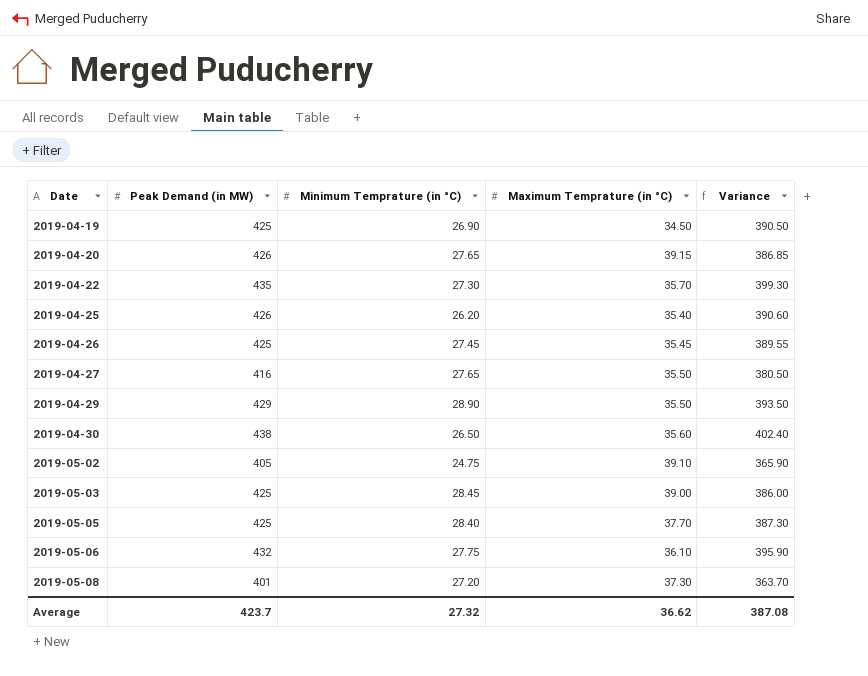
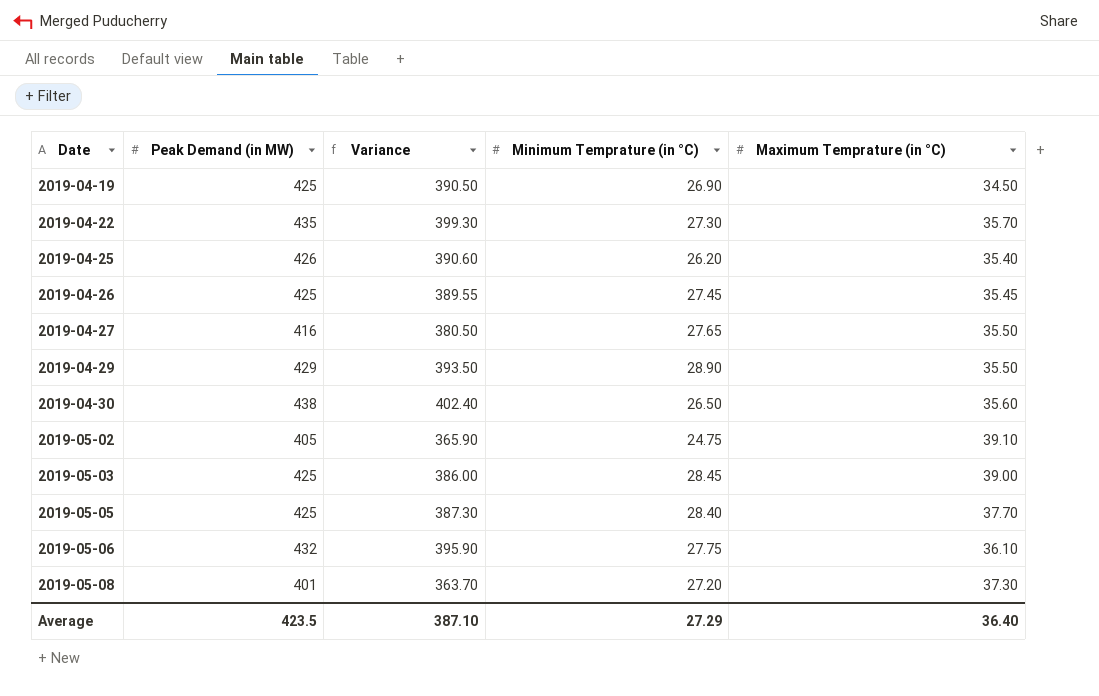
column Variance | position: 5 -> 3
row 2019-04-20: 426 | 27.65 | 39.15 | 386.85 -> none
Average | Peak Demand (in MW): 423.7 -> 423.5
Average | Variance: 387.08 -> 387.10
Average | Minimum Temprature (in °C): 27.32 -> 27.29
Average | Maximum Temprature (in °C): 36.62 -> 36.40

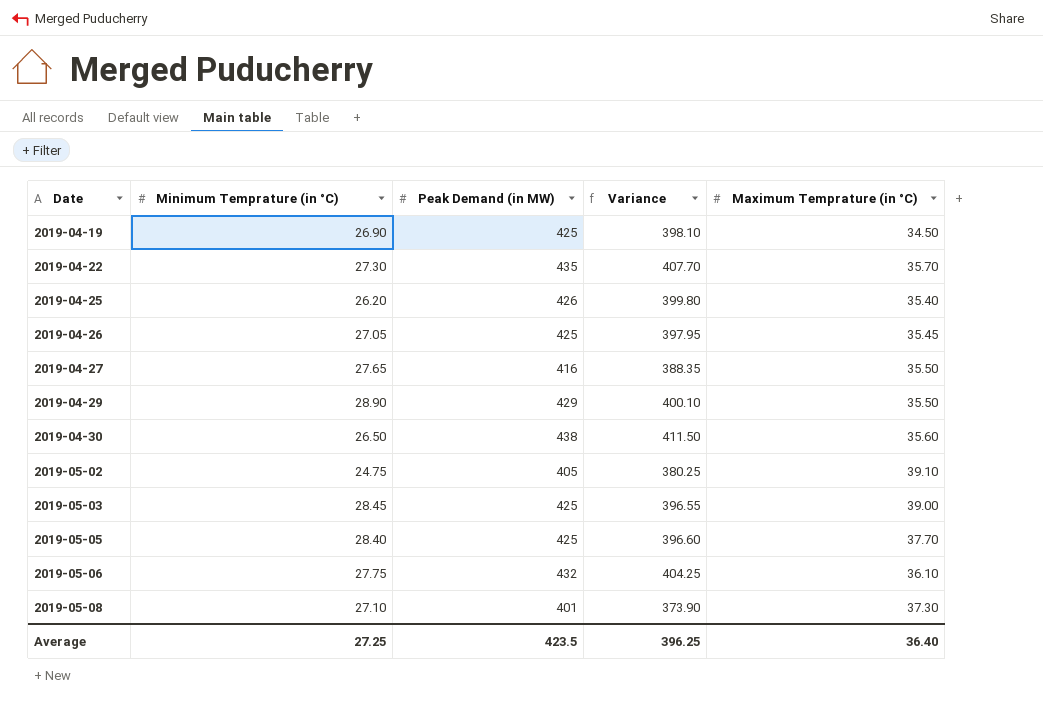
column Minimum Temprature (in °C) | position: 4 -> 2
column Variance | formula: [Peak Demand (in MW)] - [Maximum Temprature (in °C)] -> [Peak Demand (in MW)] - [Minimum Temprature (in °C)]
2019-04-26 | Minimum Temprature (in °C): 27.45 -> 27.05
2019-05-08 | Minimum Temprature (in °C): 27.20 -> 27.10
Average | Minimum Temprature (in °C): 27.29 -> 27.25
Average | Variance: 387.10 -> 396.25

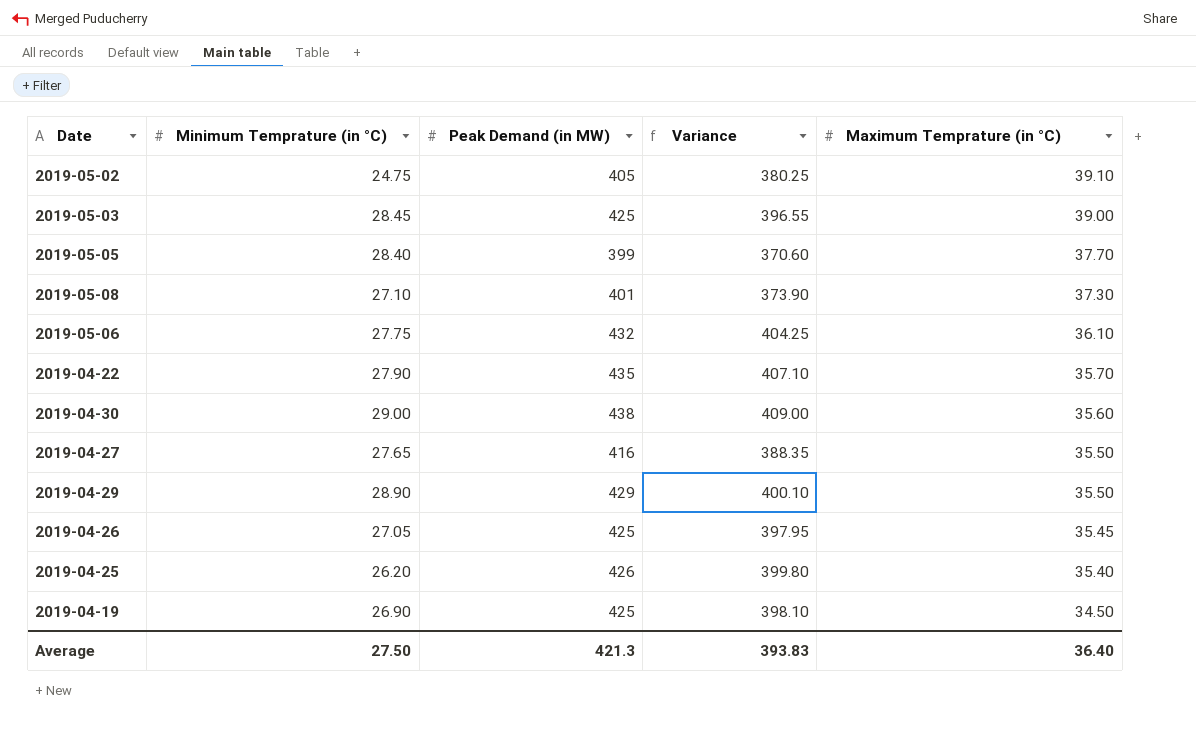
row order: Date ascending -> Maximum Temprature (in °C) descending
2019-05-05 | Peak Demand (in MW): 425 -> 399
2019-05-05 | Variance: 396.60 -> 370.60
2019-04-22 | Minimum Temprature (in °C): 27.30 -> 27.90
2019-04-22 | Variance: 407.70 -> 407.10
2019-04-30 | Minimum Temprature (in °C): 26.50 -> 29.00
2019-04-30 | Variance: 411.50 -> 409.00
Average | Minimum Temprature (in °C): 27.25 -> 27.50
Average | Peak Demand (in MW): 423.5 -> 421.3
Average | Variance: 396.25 -> 393.83

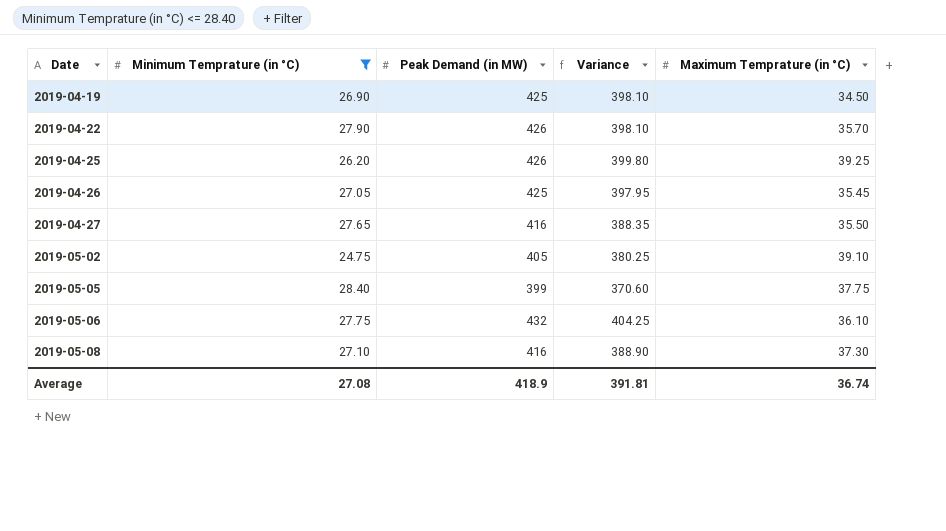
filter: none -> Minimum Temprature (in °C) <= 28.40
row order: Maximum Temprature (in °C) descending -> Date ascending
2019-04-22 | Peak Demand (in MW): 435 -> 426
2019-04-22 | Variance: 407.10 -> 398.10
2019-04-25 | Maximum Temprature (in °C): 35.40 -> 39.25
2019-05-05 | Maximum Temprature (in °C): 37.70 -> 37.75
2019-05-08 | Peak Demand (in MW): 401 -> 416
2019-05-08 | Variance: 373.90 -> 388.90
Average | Minimum Temprature (in °C): 27.50 -> 27.08
Average | Peak Demand (in MW): 421.3 -> 418.9
Average | Variance: 393.83 -> 391.81
Average | Maximum Temprature (in °C): 36.40 -> 36.74

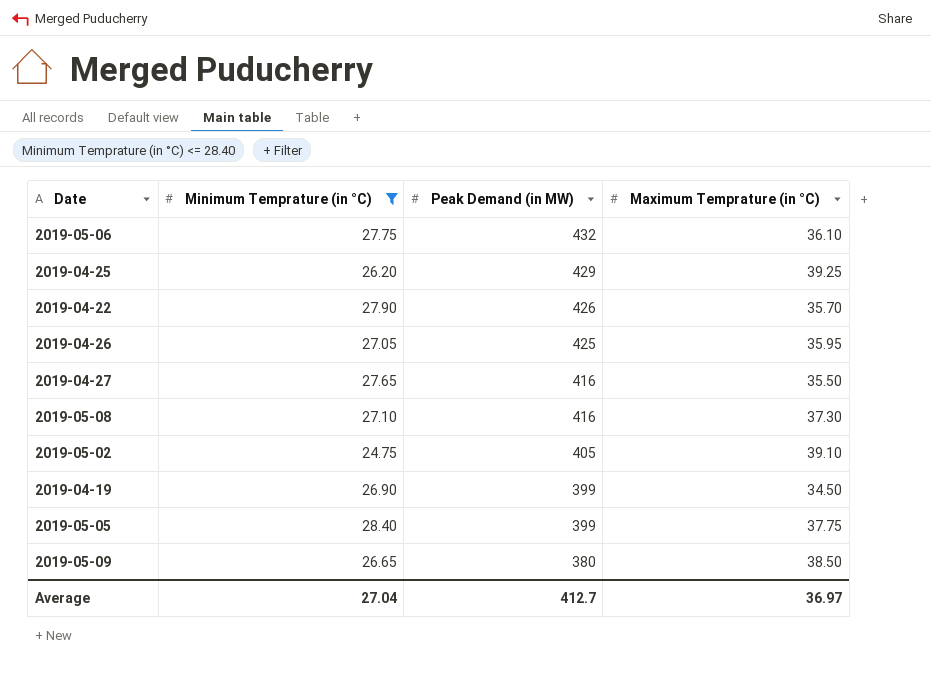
row order: Date ascending -> Peak Demand (in MW) descending
column Variance | formula: [Peak Demand (in MW)] - [Minimum Temprature (in °C)] -> none
2019-04-25 | Peak Demand (in MW): 426 -> 429
2019-04-26 | Maximum Temprature (in °C): 35.45 -> 35.95
2019-04-19 | Peak Demand (in MW): 425 -> 399
row 2019-05-09: none -> 26.65 | 380 | 38.50
Average | Minimum Temprature (in °C): 27.08 -> 27.04
Average | Peak Demand (in MW): 418.9 -> 412.7
Average | Maximum Temprature (in °C): 36.74 -> 36.97

